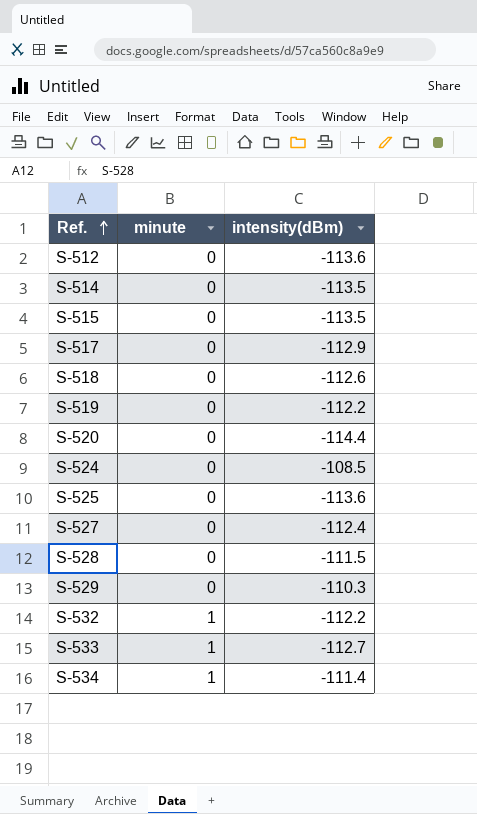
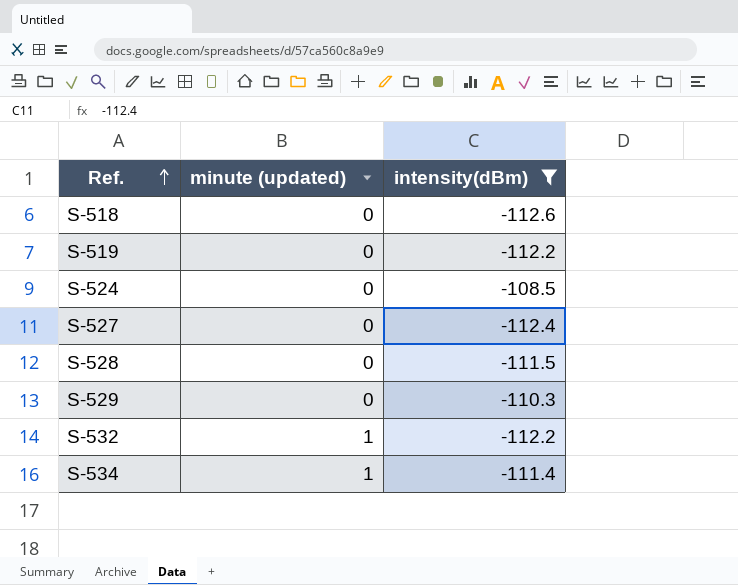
filter: none -> intensity(dBm) >= -112.6
column name: minute -> minute (updated)

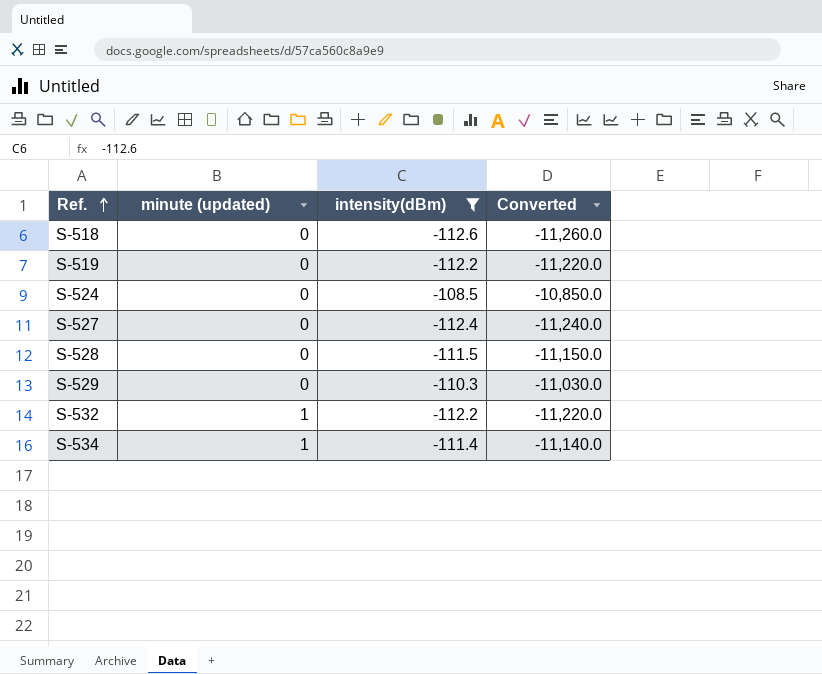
column Converted | formula: none -> [intensity(dBm)] * 100

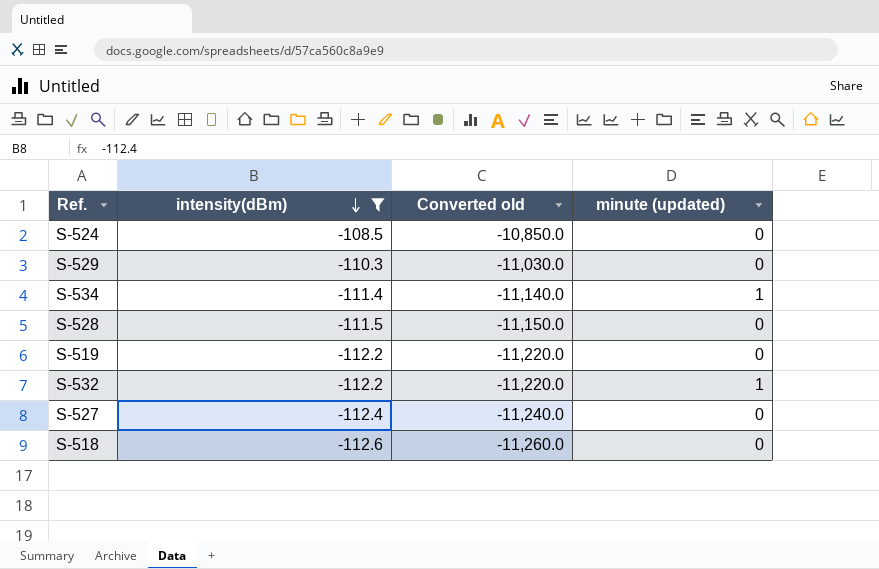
row order: Ref. ascending -> intensity(dBm) descending
column name: Converted -> Converted old
column minute (updated) | position: 2 -> 4

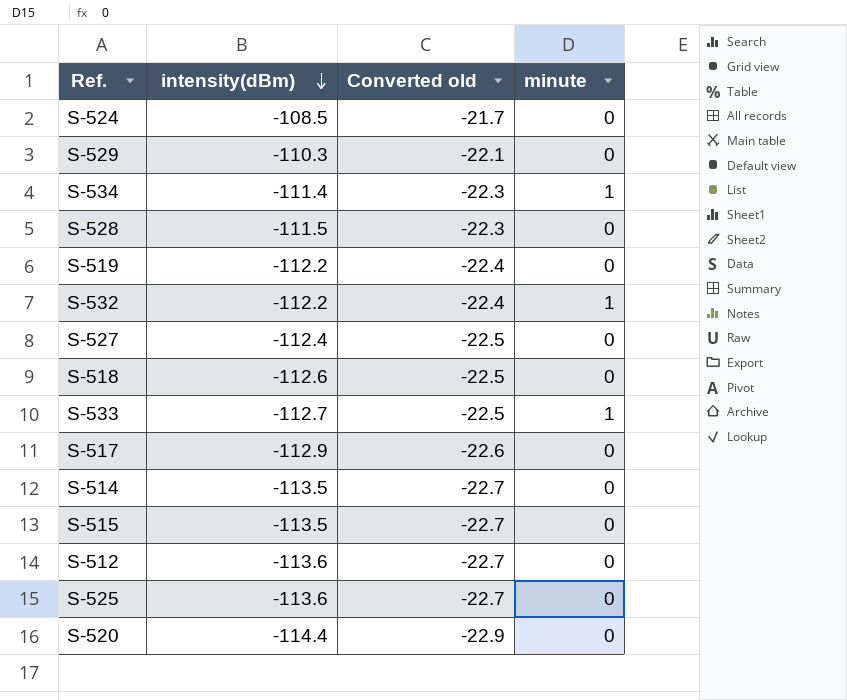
filter: intensity(dBm) >= -112.6 -> none
column Converted old | formula: [intensity(dBm)] * 100 -> [intensity(dBm)] * 0.2
column name: minute (updated) -> minute

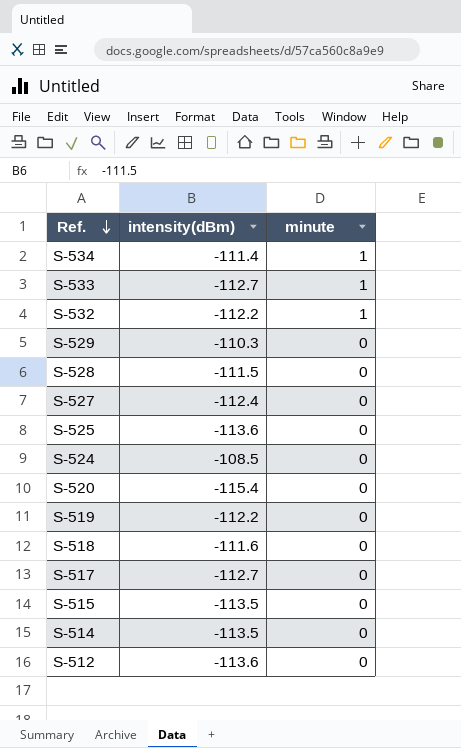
row order: intensity(dBm) descending -> Ref. descending
column Converted old | formula: [intensity(dBm)] * 0.2 -> none
S-520 | intensity(dBm): -114.4 -> -115.4
S-518 | intensity(dBm): -112.6 -> -111.6
S-517 | intensity(dBm): -112.9 -> -112.7

